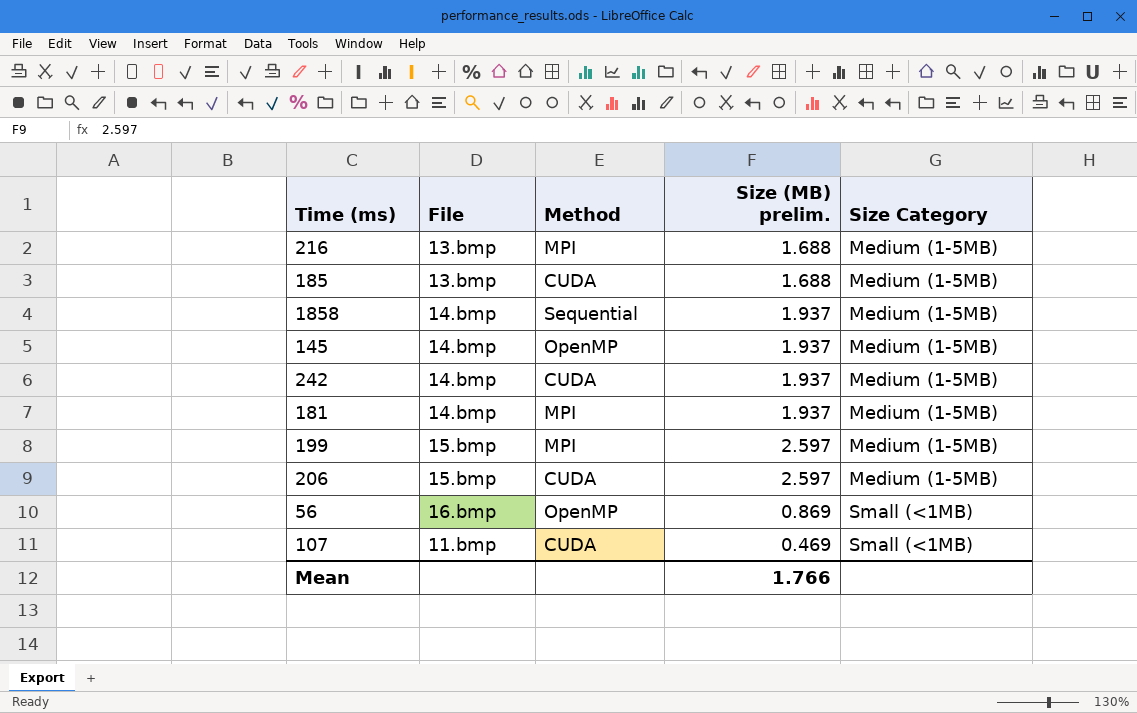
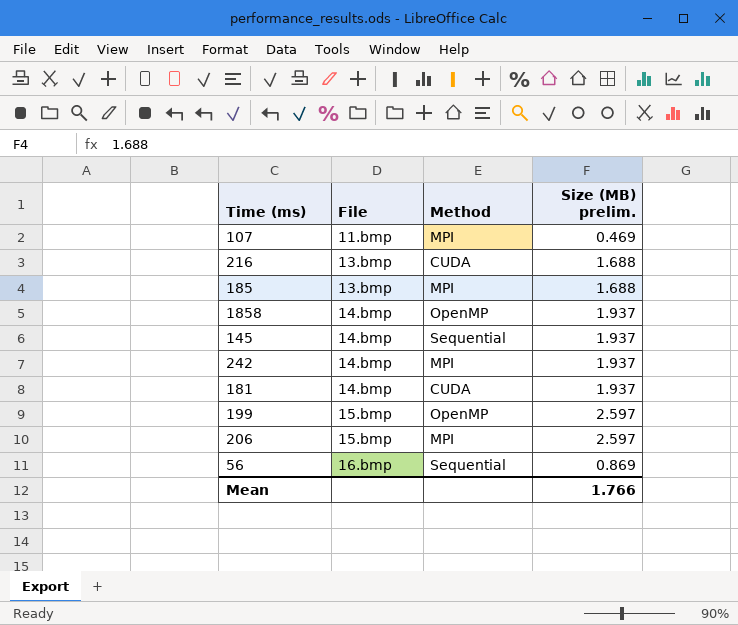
row order: Size Category ascending -> File ascending
column Size Category | position: 5 -> none
107 | Method: CUDA -> MPI
216 | Method: MPI -> CUDA
185 | Method: CUDA -> MPI
1858 | Method: Sequential -> OpenMP
145 | Method: OpenMP -> Sequential
242 | Method: CUDA -> MPI
181 | Method: MPI -> CUDA
199 | Method: MPI -> OpenMP
206 | Method: CUDA -> MPI
56 | Method: OpenMP -> Sequential

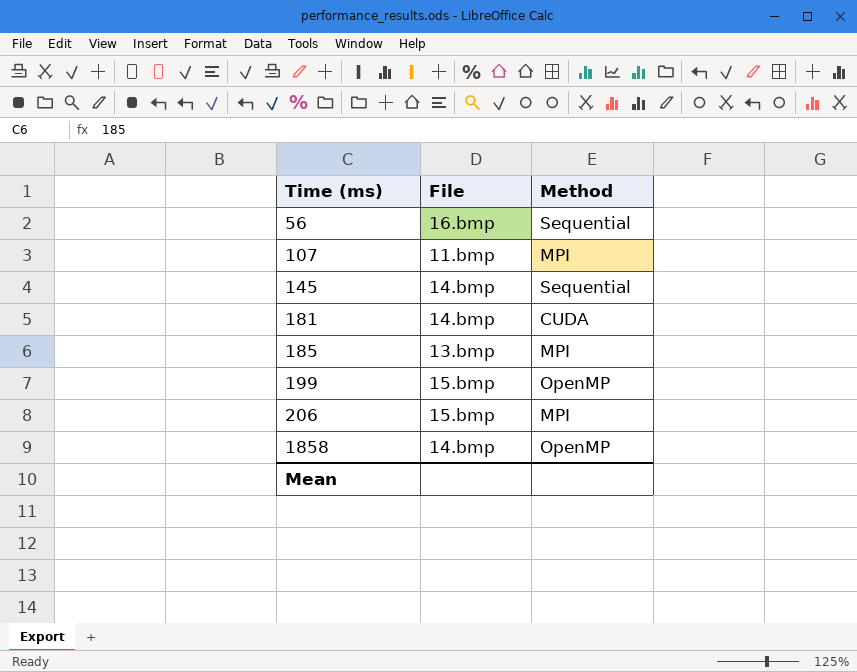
row order: File ascending -> Time (ms) ascending
column Size (MB) prelim. | position: 4 -> none
row 216: 13.bmp | CUDA | 1.688 -> none
row 242: 14.bmp | MPI | 1.937 -> none

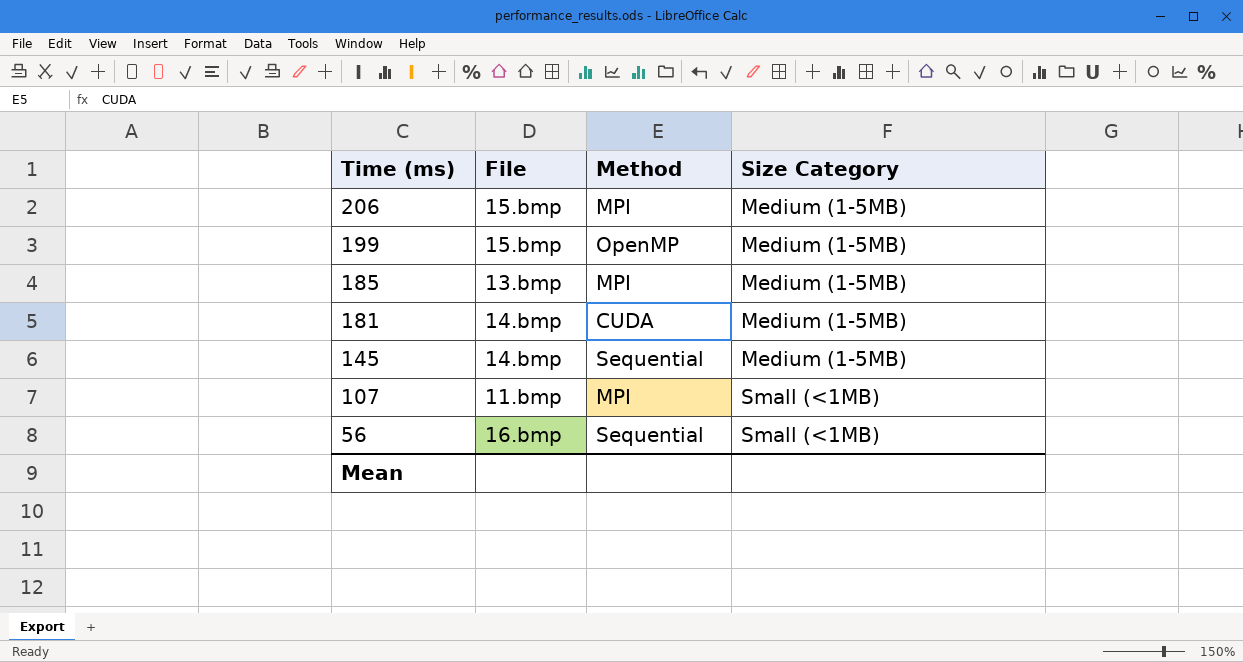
row order: Time (ms) ascending -> Time (ms) descending
column Size Category | position: none -> 4
row 1858: 14.bmp | OpenMP -> none

